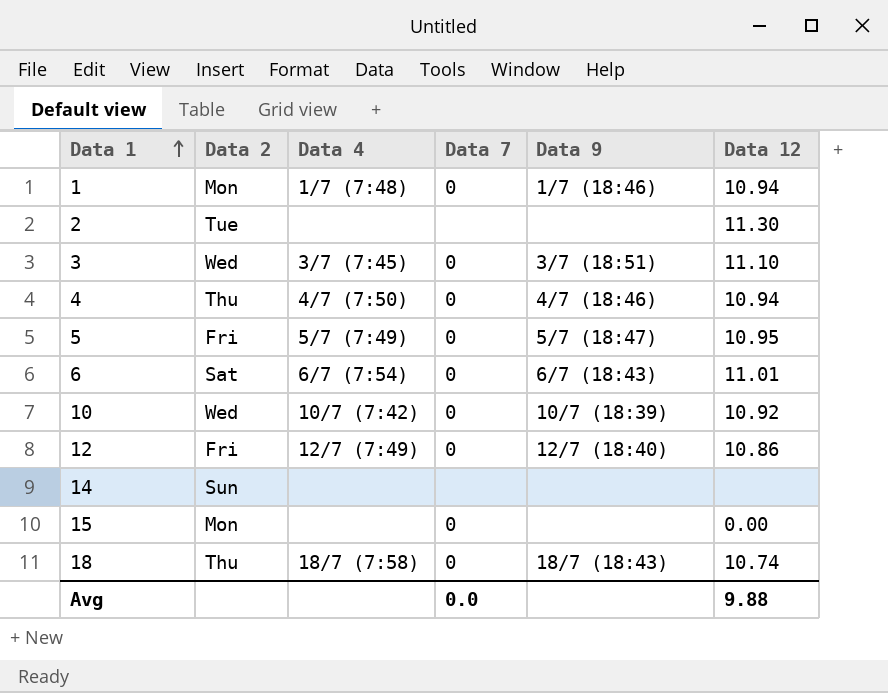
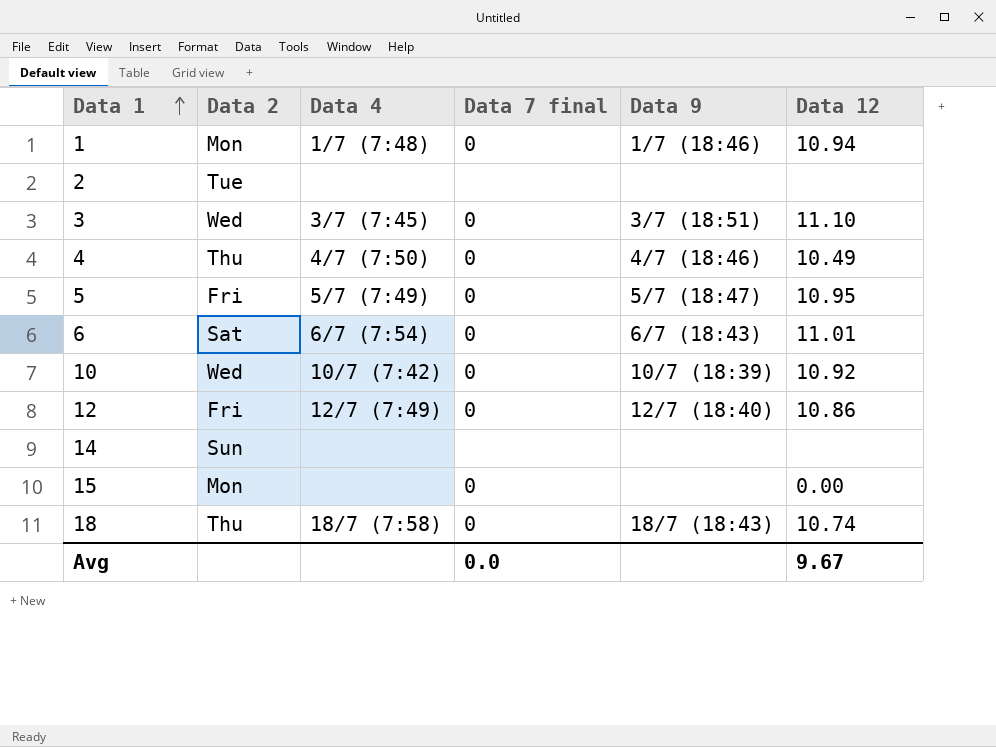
column name: Data 7 -> Data 7 final
2 | Data 12: 11.30 -> none
4 | Data 12: 10.94 -> 10.49
Avg | Data 12: 9.88 -> 9.67

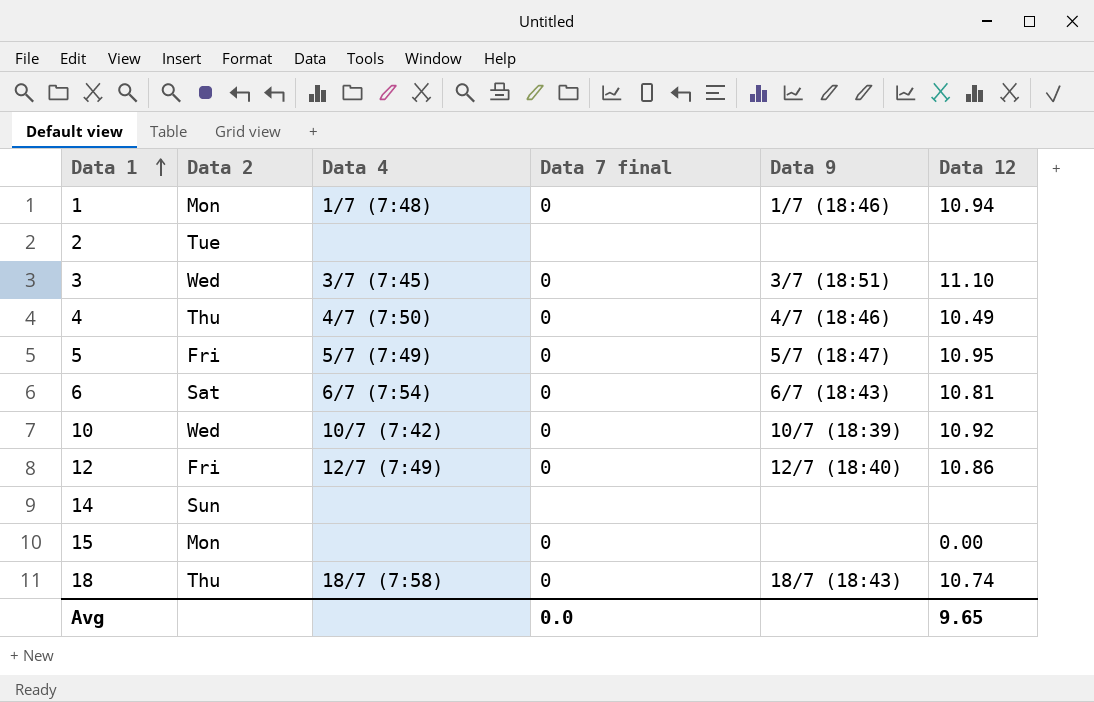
6 | Data 12: 11.01 -> 10.81
Avg | Data 12: 9.67 -> 9.65

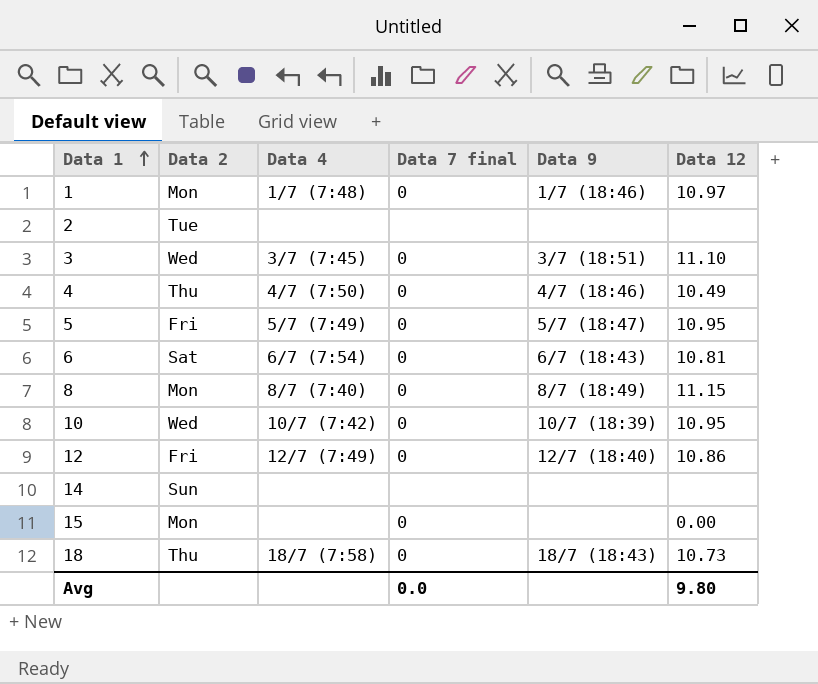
1 | Data 12: 10.94 -> 10.97
row 8: none -> Mon | 8/7 (7:40) | 0 | 8/7 (18:49) | 11.15
10 | Data 12: 10.92 -> 10.95
18 | Data 12: 10.74 -> 10.73
Avg | Data 12: 9.65 -> 9.80

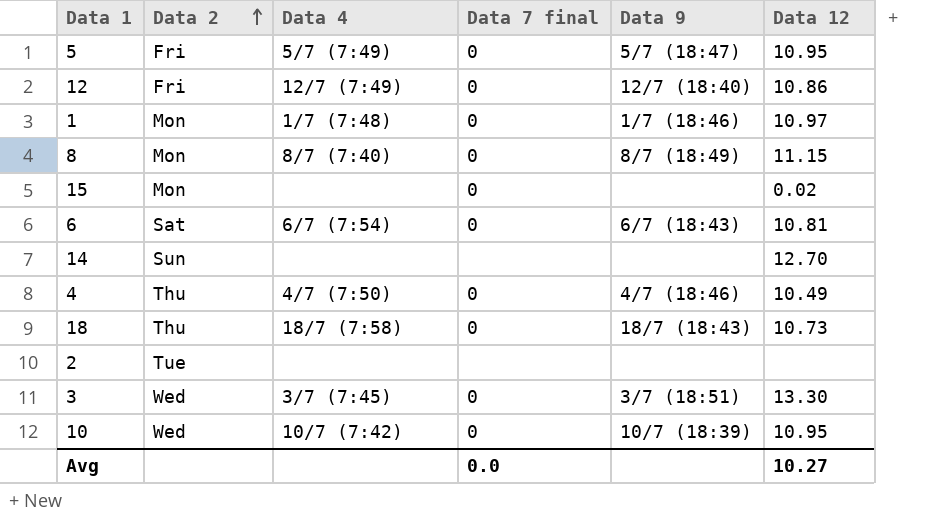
row order: Data 1 ascending -> Data 2 ascending
15 | Data 12: 0.00 -> 0.02
14 | Data 12: none -> 12.70
3 | Data 12: 11.10 -> 13.30
Avg | Data 12: 9.80 -> 10.27

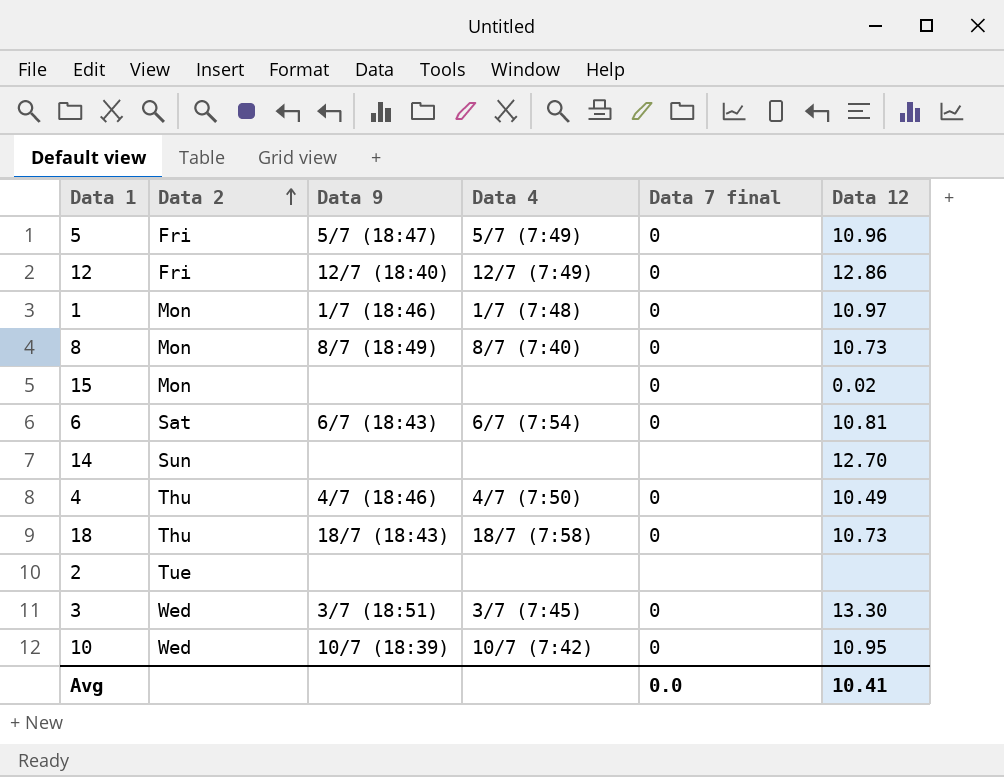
column Data 9 | position: 5 -> 3
5 | Data 12: 10.95 -> 10.96
12 | Data 12: 10.86 -> 12.86
8 | Data 12: 11.15 -> 10.73
Avg | Data 12: 10.27 -> 10.41

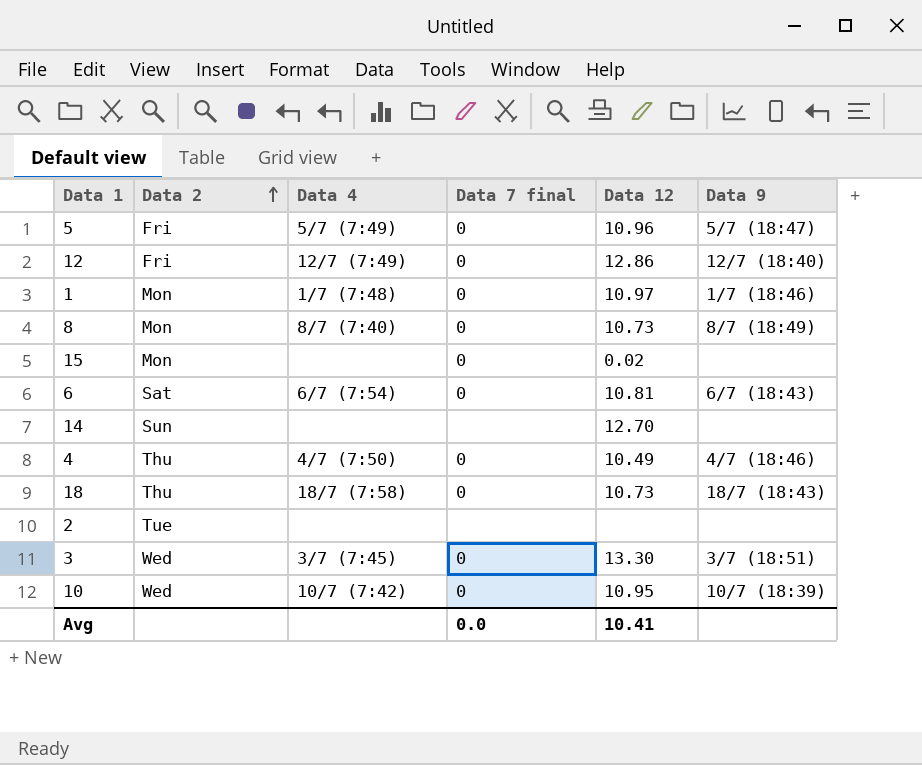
column Data 9 | position: 3 -> 6

